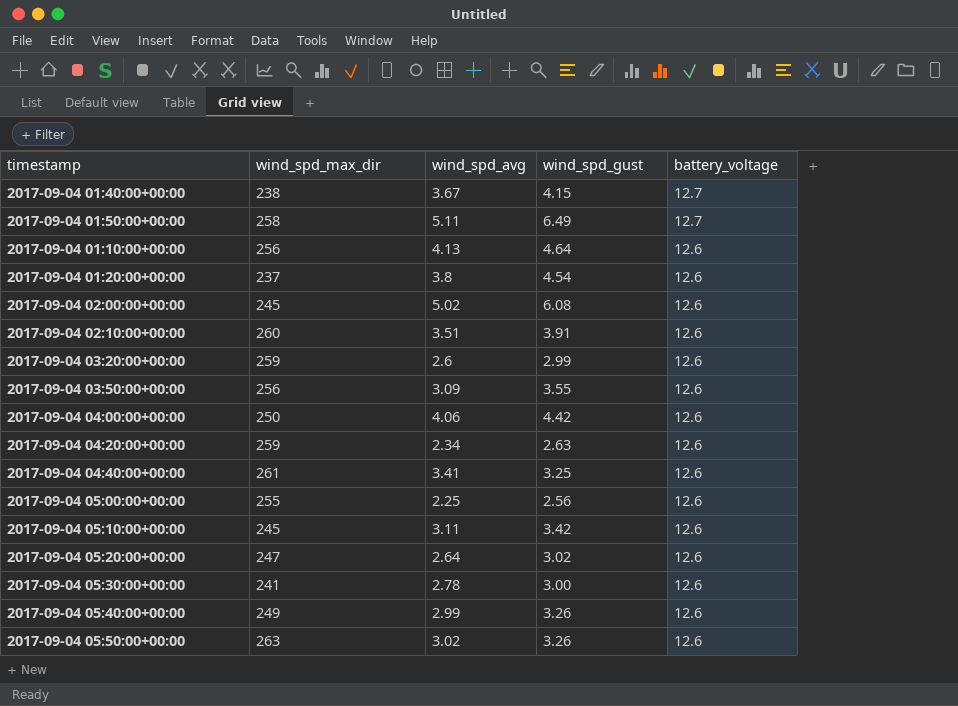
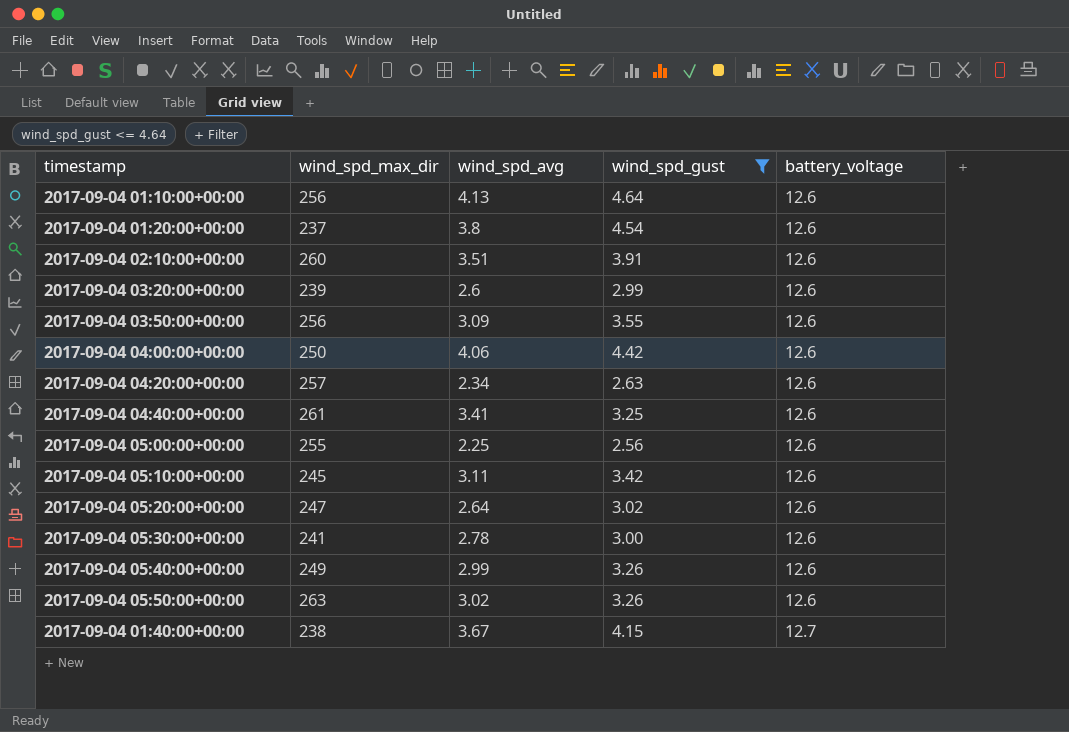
filter: none -> wind_spd_gust <= 4.64
row order: battery_voltage descending -> battery_voltage ascending
2017-09-04 03:20:00+00:00 | wind_spd_max_dir: 259 -> 239
2017-09-04 04:20:00+00:00 | wind_spd_max_dir: 259 -> 257

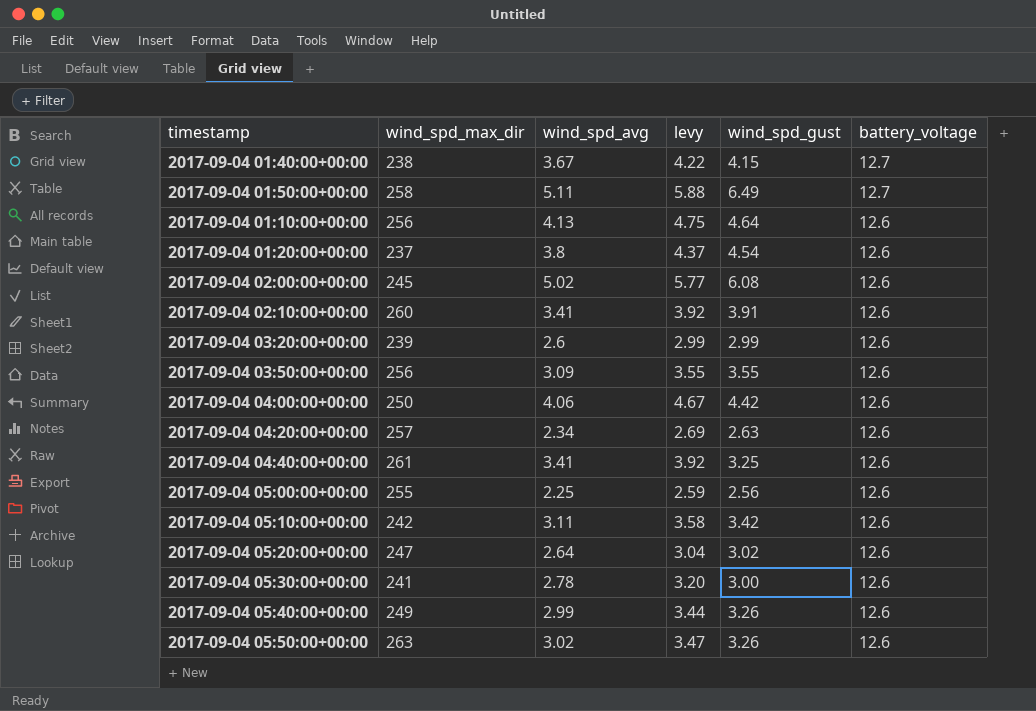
filter: wind_spd_gust <= 4.64 -> none
row order: battery_voltage ascending -> battery_voltage descending
column levy | formula: none -> [wind_spd_avg] * 1.15
2017-09-04 02:10:00+00:00 | wind_spd_avg: 3.51 -> 3.41
2017-09-04 05:10:00+00:00 | wind_spd_max_dir: 245 -> 242

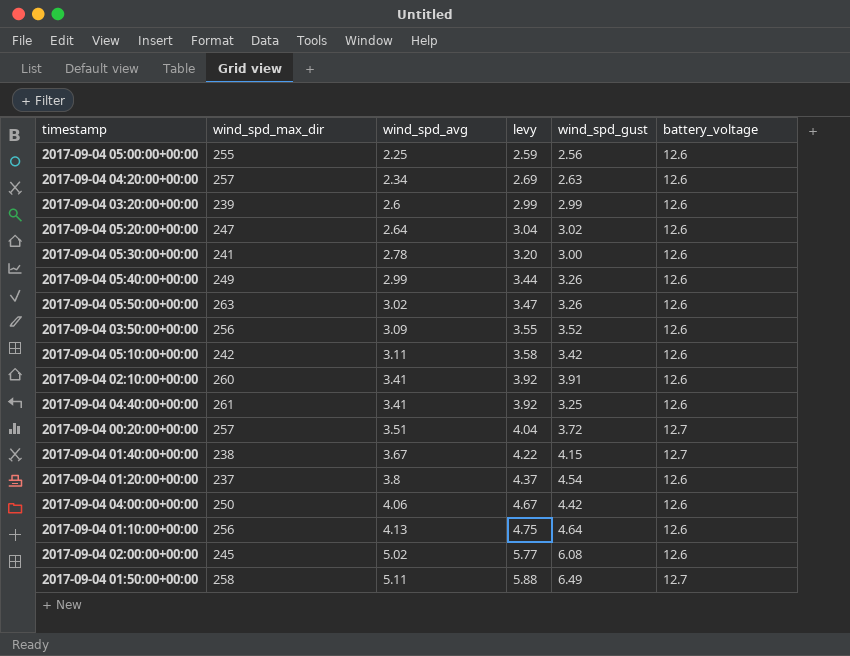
row order: battery_voltage descending -> wind_spd_avg ascending
2017-09-04 03:50:00+00:00 | wind_spd_gust: 3.55 -> 3.52
row 2017-09-04 00:20:00+00:00: none -> 257 | 3.51 | 4.04 | 3.72 | 12.7

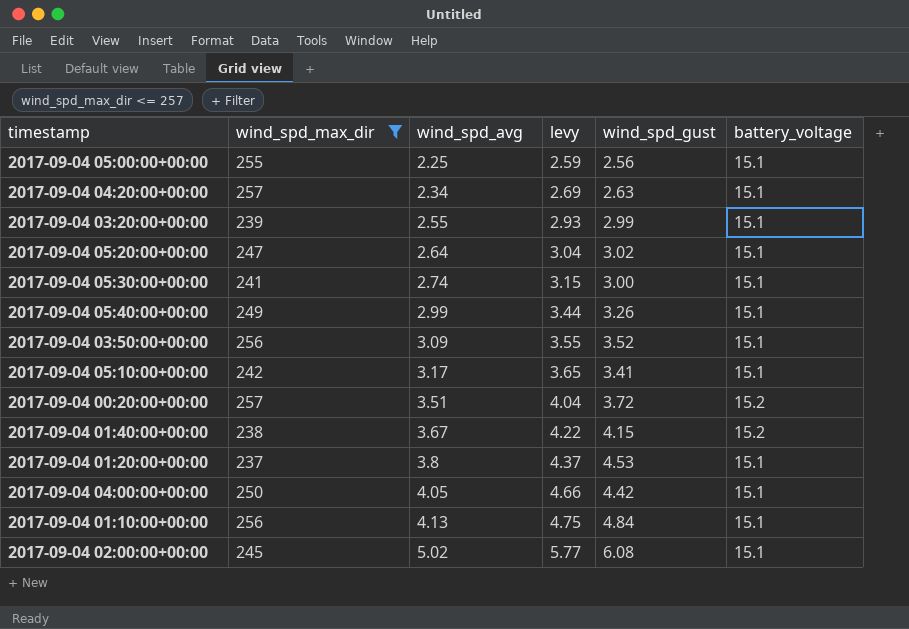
filter: none -> wind_spd_max_dir <= 257
2017-09-04 05:00:00+00:00 | battery_voltage: 12.6 -> 15.1
2017-09-04 04:20:00+00:00 | battery_voltage: 12.6 -> 15.1
2017-09-04 03:20:00+00:00 | wind_spd_avg: 2.6 -> 2.55
2017-09-04 03:20:00+00:00 | levy: 2.99 -> 2.93
2017-09-04 03:20:00+00:00 | battery_voltage: 12.6 -> 15.1
2017-09-04 05:20:00+00:00 | battery_voltage: 12.6 -> 15.1
2017-09-04 05:30:00+00:00 | wind_spd_avg: 2.78 -> 2.74
2017-09-04 05:30:00+00:00 | levy: 3.20 -> 3.15
2017-09-04 05:30:00+00:00 | battery_voltage: 12.6 -> 15.1
2017-09-04 05:40:00+00:00 | battery_voltage: 12.6 -> 15.1
2017-09-04 03:50:00+00:00 | battery_voltage: 12.6 -> 15.1
2017-09-04 05:10:00+00:00 | wind_spd_avg: 3.11 -> 3.17
2017-09-04 05:10:00+00:00 | levy: 3.58 -> 3.65
2017-09-04 05:10:00+00:00 | wind_spd_gust: 3.42 -> 3.41
2017-09-04 05:10:00+00:00 | battery_voltage: 12.6 -> 15.1
2017-09-04 00:20:00+00:00 | battery_voltage: 12.7 -> 15.2
2017-09-04 01:40:00+00:00 | battery_voltage: 12.7 -> 15.2
2017-09-04 01:20:00+00:00 | wind_spd_gust: 4.54 -> 4.53
2017-09-04 01:20:00+00:00 | battery_voltage: 12.6 -> 15.1
2017-09-04 04:00:00+00:00 | wind_spd_avg: 4.06 -> 4.05
2017-09-04 04:00:00+00:00 | levy: 4.67 -> 4.66
2017-09-04 04:00:00+00:00 | battery_voltage: 12.6 -> 15.1
2017-09-04 01:10:00+00:00 | wind_spd_gust: 4.64 -> 4.84
2017-09-04 01:10:00+00:00 | battery_voltage: 12.6 -> 15.1
2017-09-04 02:00:00+00:00 | battery_voltage: 12.6 -> 15.1

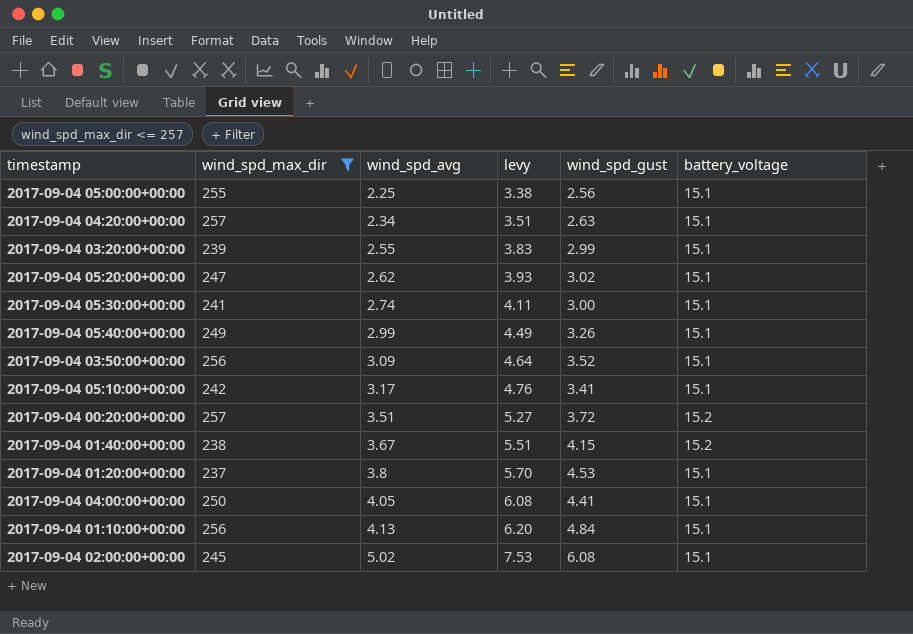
column levy | formula: [wind_spd_avg] * 1.15 -> [wind_spd_avg] * 1.5
2017-09-04 05:20:00+00:00 | wind_spd_avg: 2.64 -> 2.62
2017-09-04 04:00:00+00:00 | wind_spd_gust: 4.42 -> 4.41

